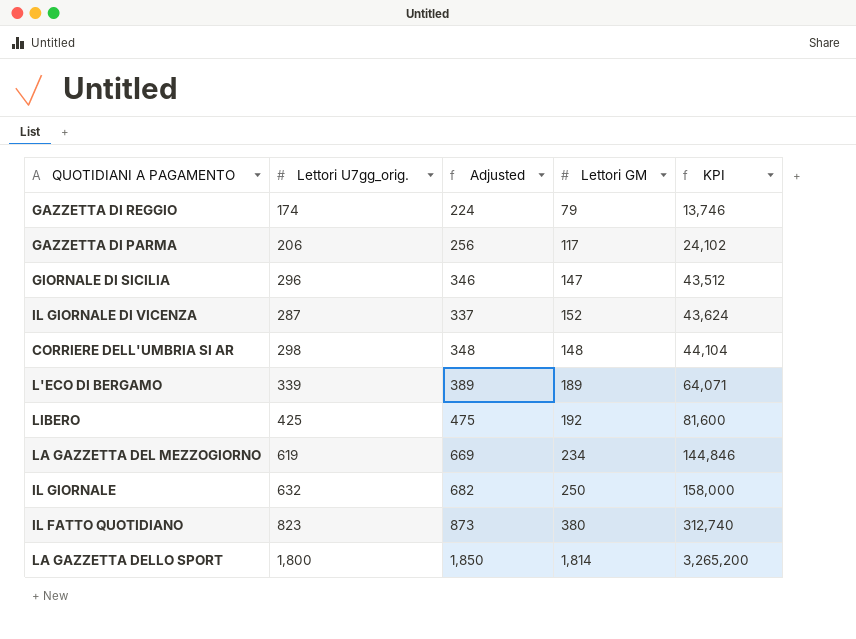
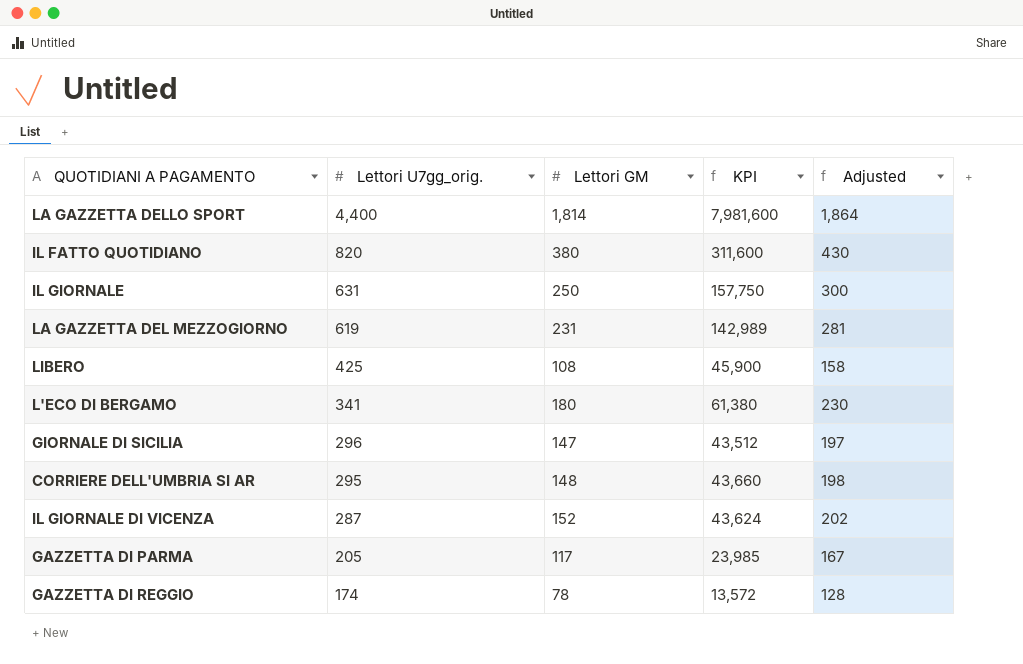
row order: KPI ascending -> Lettori U7gg_orig. descending
column Adjusted | formula: [Lettori U7gg_orig.] + 50 -> [Lettori GM] + 50
column Adjusted | position: 3 -> 5
LA GAZZETTA DELLO SPORT | Lettori U7gg_orig.: 1,800 -> 4,400
LA GAZZETTA DELLO SPORT | KPI: 3,265,200 -> 7,981,600
IL FATTO QUOTIDIANO | Lettori U7gg_orig.: 823 -> 820
IL FATTO QUOTIDIANO | KPI: 312,740 -> 311,600
IL GIORNALE | Lettori U7gg_orig.: 632 -> 631
IL GIORNALE | KPI: 158,000 -> 157,750
LA GAZZETTA DEL MEZZOGIORNO | Lettori GM: 234 -> 231
LA GAZZETTA DEL MEZZOGIORNO | KPI: 144,846 -> 142,989
LIBERO | Lettori GM: 192 -> 108
LIBERO | KPI: 81,600 -> 45,900
L'ECO DI BERGAMO | Lettori U7gg_orig.: 339 -> 341
L'ECO DI BERGAMO | Lettori GM: 189 -> 180
L'ECO DI BERGAMO | KPI: 64,071 -> 61,380
CORRIERE DELL'UMBRIA SI AR | Lettori U7gg_orig.: 298 -> 295
CORRIERE DELL'UMBRIA SI AR | KPI: 44,104 -> 43,660
GAZZETTA DI PARMA | Lettori U7gg_orig.: 206 -> 205
GAZZETTA DI PARMA | KPI: 24,102 -> 23,985
GAZZETTA DI REGGIO | Lettori GM: 79 -> 78
GAZZETTA DI REGGIO | KPI: 13,746 -> 13,572

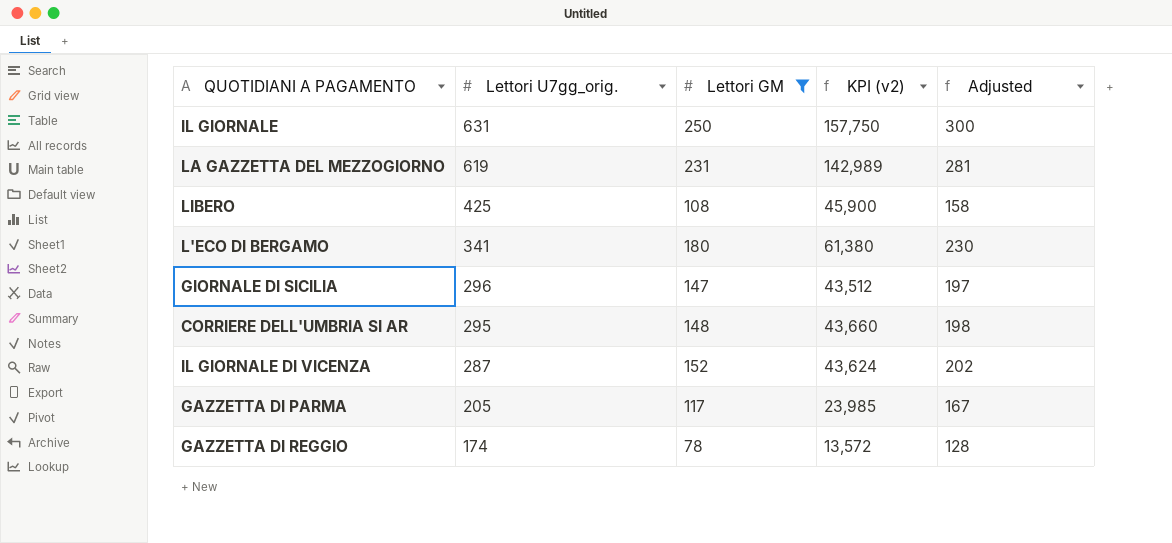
filter: none -> Lettori GM <= 250
column name: KPI -> KPI (v2)

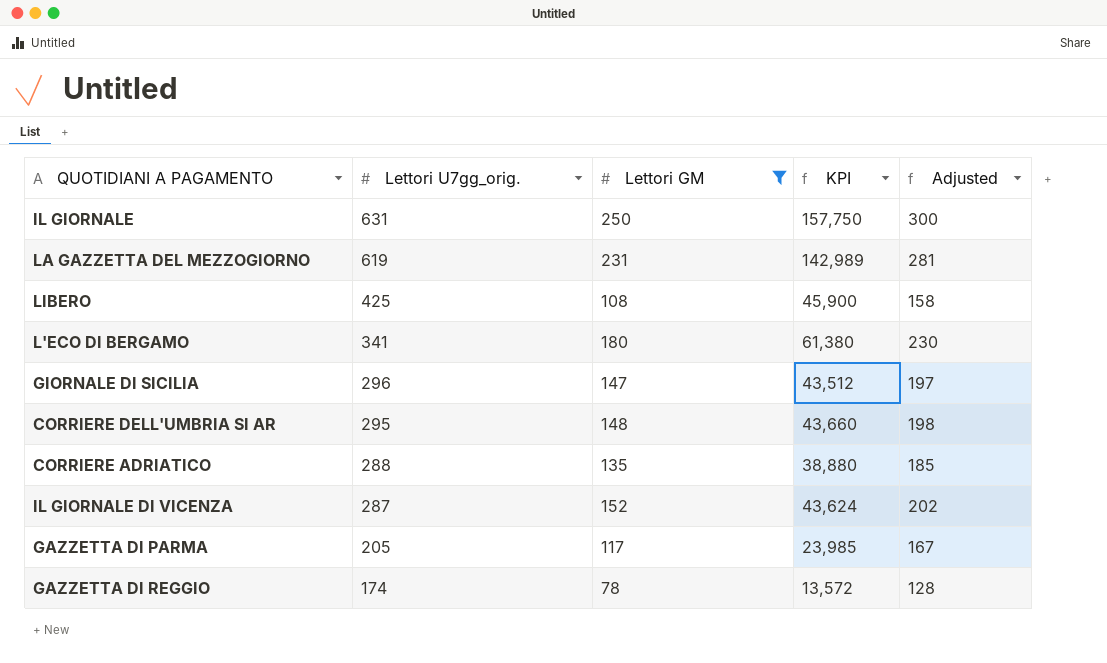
column name: KPI (v2) -> KPI
row CORRIERE ADRIATICO: none -> 288 | 135 | 38,880 | 185

